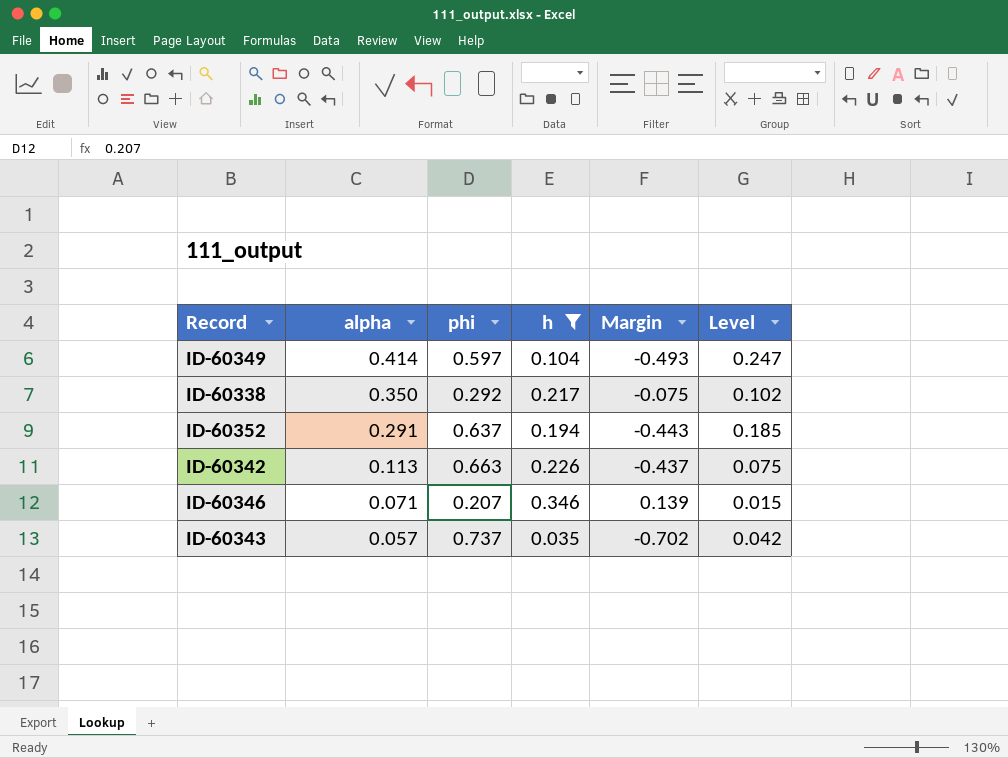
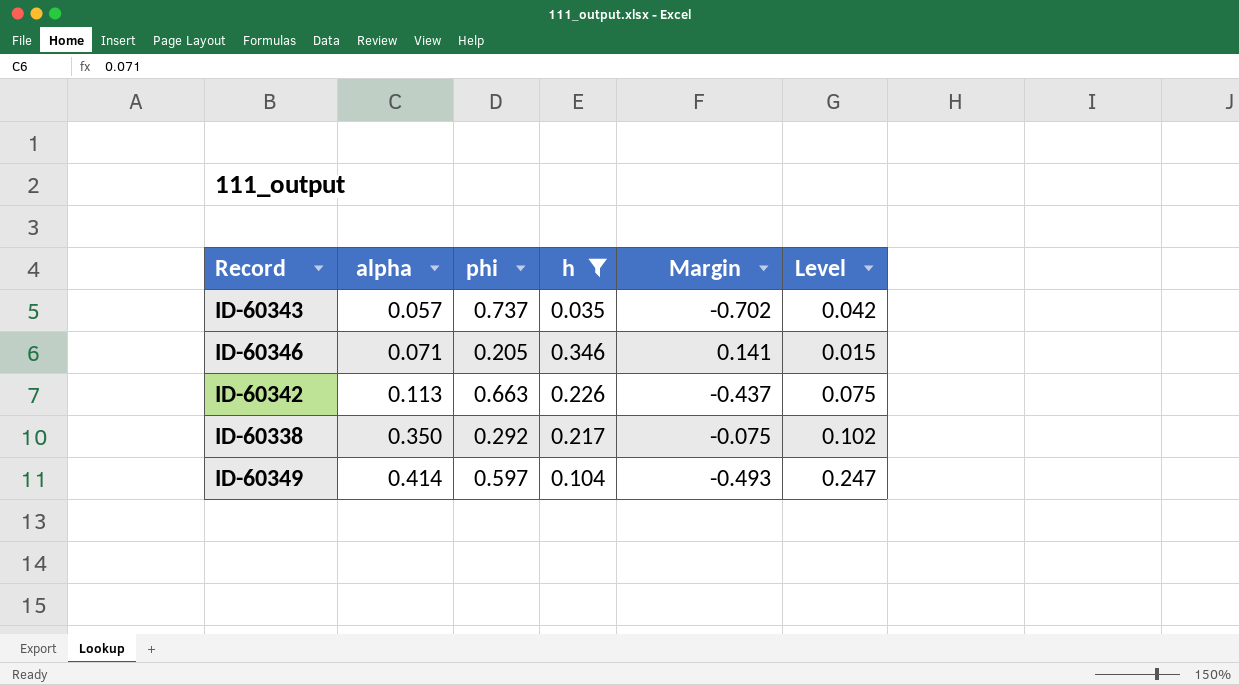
row order: alpha descending -> alpha ascending
row ID-60352: 0.291 | 0.637 | 0.194 | -0.443 | 0.185 -> none
ID-60346 | phi: 0.207 -> 0.205
ID-60346 | Margin: 0.139 -> 0.141

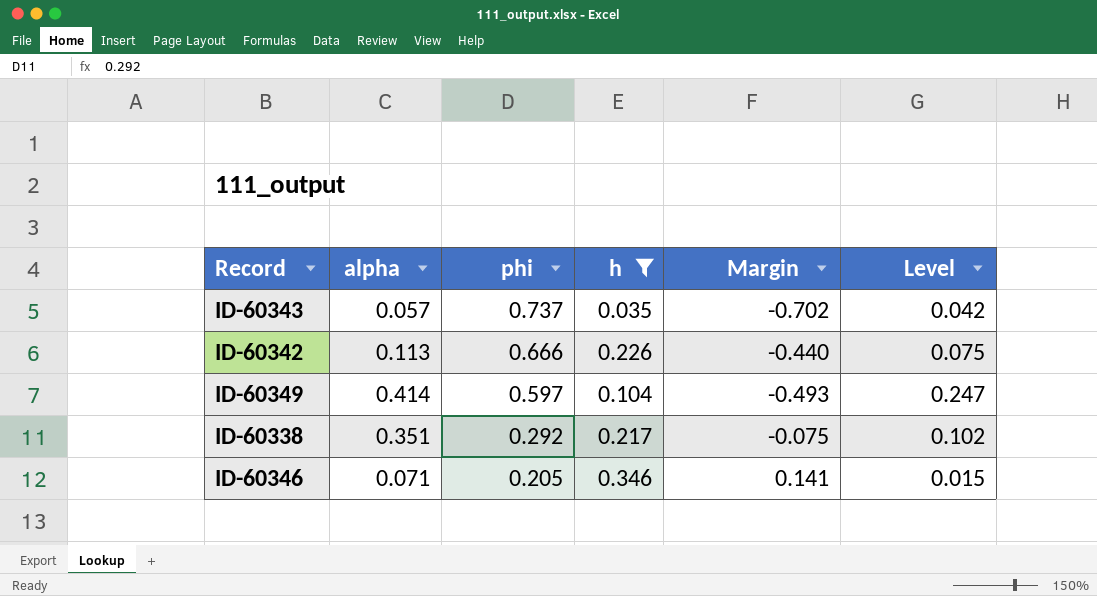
row order: alpha ascending -> phi descending
ID-60342 | phi: 0.663 -> 0.666
ID-60342 | Margin: -0.437 -> -0.440
ID-60338 | alpha: 0.350 -> 0.351

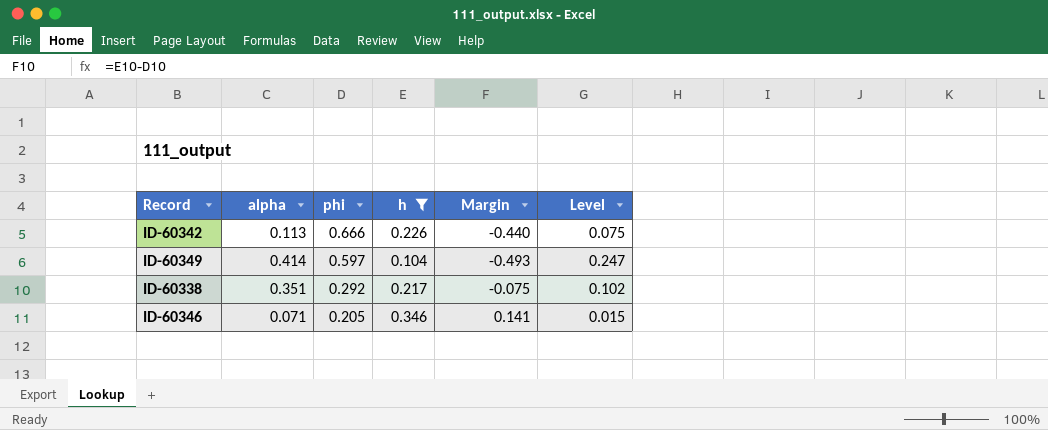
row ID-60343: 0.057 | 0.737 | 0.035 | -0.702 | 0.042 -> none

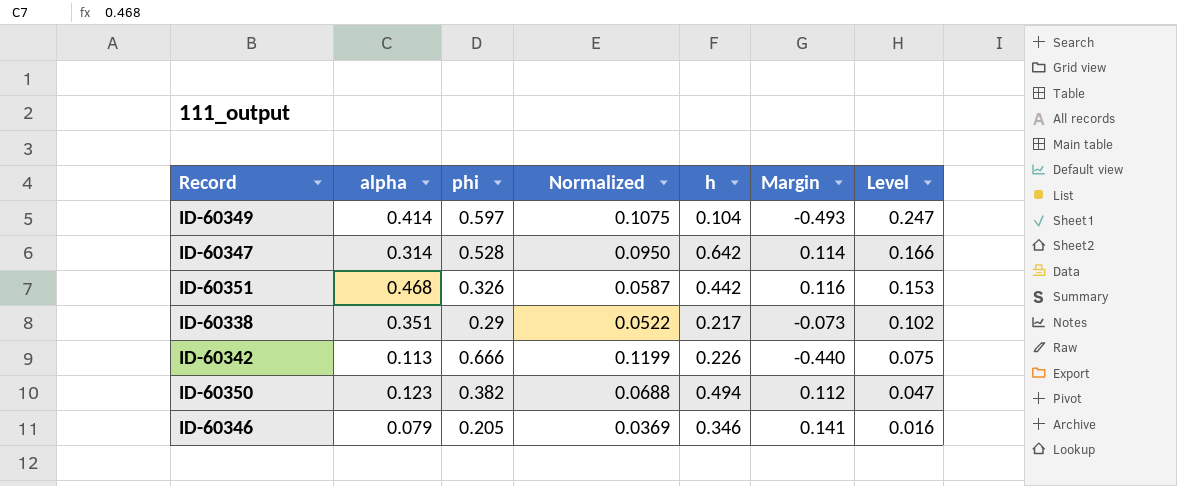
filter: h <= 0.346 -> none
row order: phi descending -> Level descending
column Normalized | formula: none -> [phi] * 0.18
ID-60338 | phi: 0.292 -> 0.29
ID-60338 | Margin: -0.075 -> -0.073
ID-60346 | alpha: 0.071 -> 0.079
ID-60346 | Level: 0.015 -> 0.016

